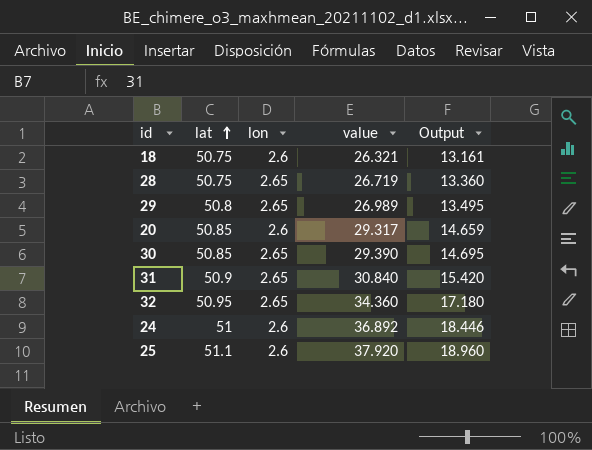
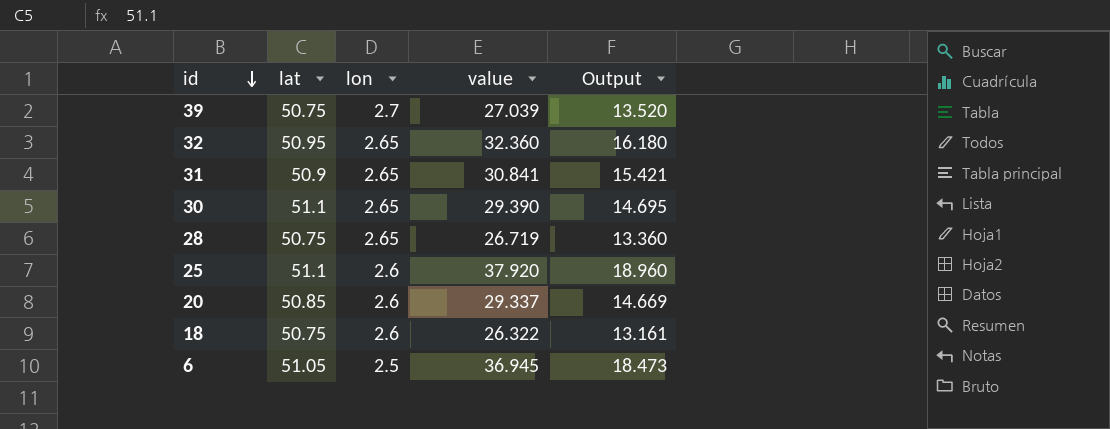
row order: lat ascending -> id descending
row 29: 50.8 | 2.65 | 26.989 | 13.495 -> none
row 24: 51 | 2.6 | 36.892 | 18.446 -> none
row 39: none -> 50.75 | 2.7 | 27.039 | 13.520
32 | value: 34.360 -> 32.360
32 | Output: 17.180 -> 16.180
31 | value: 30.840 -> 30.841
31 | Output: 15.420 -> 15.421
30 | lat: 50.85 -> 51.1
20 | value: 29.317 -> 29.337
20 | Output: 14.659 -> 14.669
18 | value: 26.321 -> 26.322
row 6: none -> 51.05 | 2.5 | 36.945 | 18.473

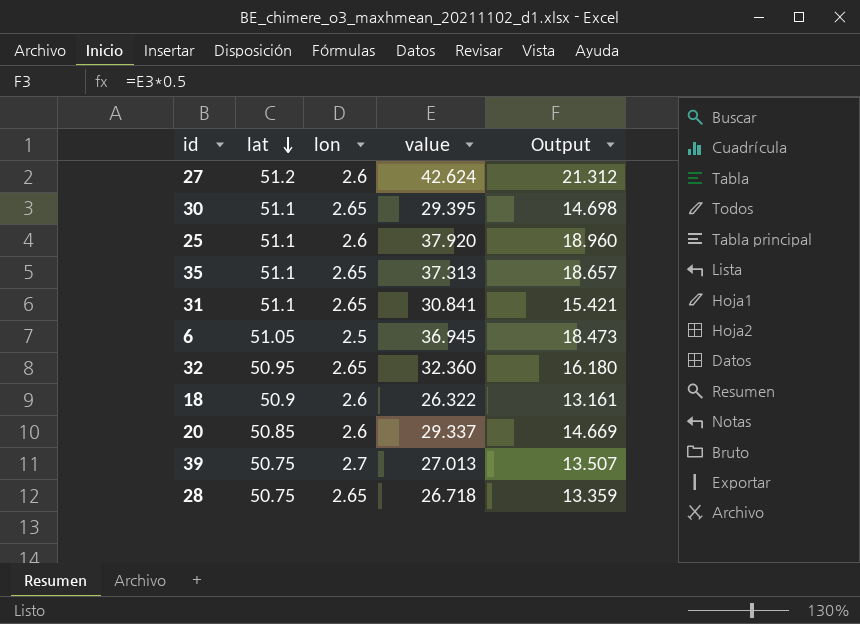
row order: id descending -> lat descending
row 27: none -> 51.2 | 2.6 | 42.624 | 21.312
30 | value: 29.390 -> 29.395
30 | Output: 14.695 -> 14.698
row 35: none -> 51.1 | 2.65 | 37.313 | 18.657
31 | lat: 50.9 -> 51.1
18 | lat: 50.75 -> 50.9
39 | value: 27.039 -> 27.013
39 | Output: 13.520 -> 13.507
28 | value: 26.719 -> 26.718
28 | Output: 13.360 -> 13.359

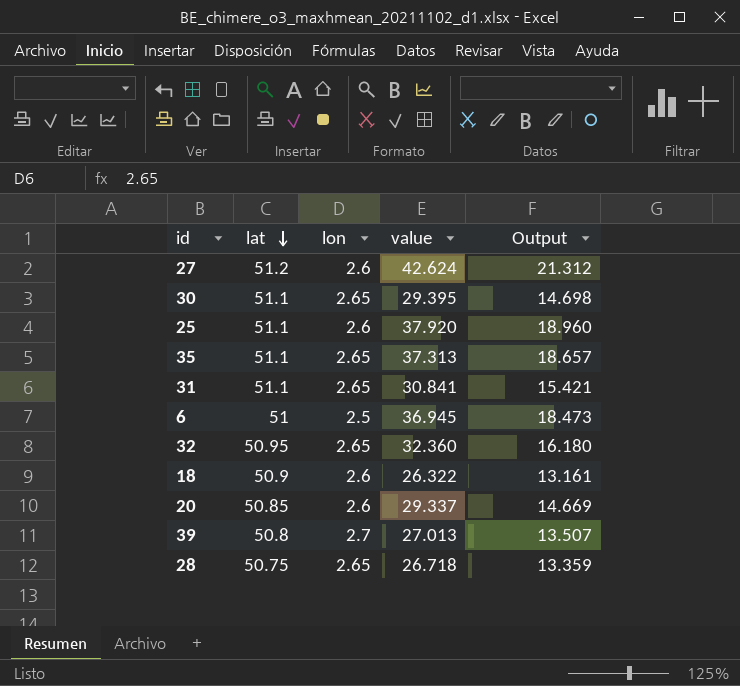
6 | lat: 51.05 -> 51
39 | lat: 50.75 -> 50.8

